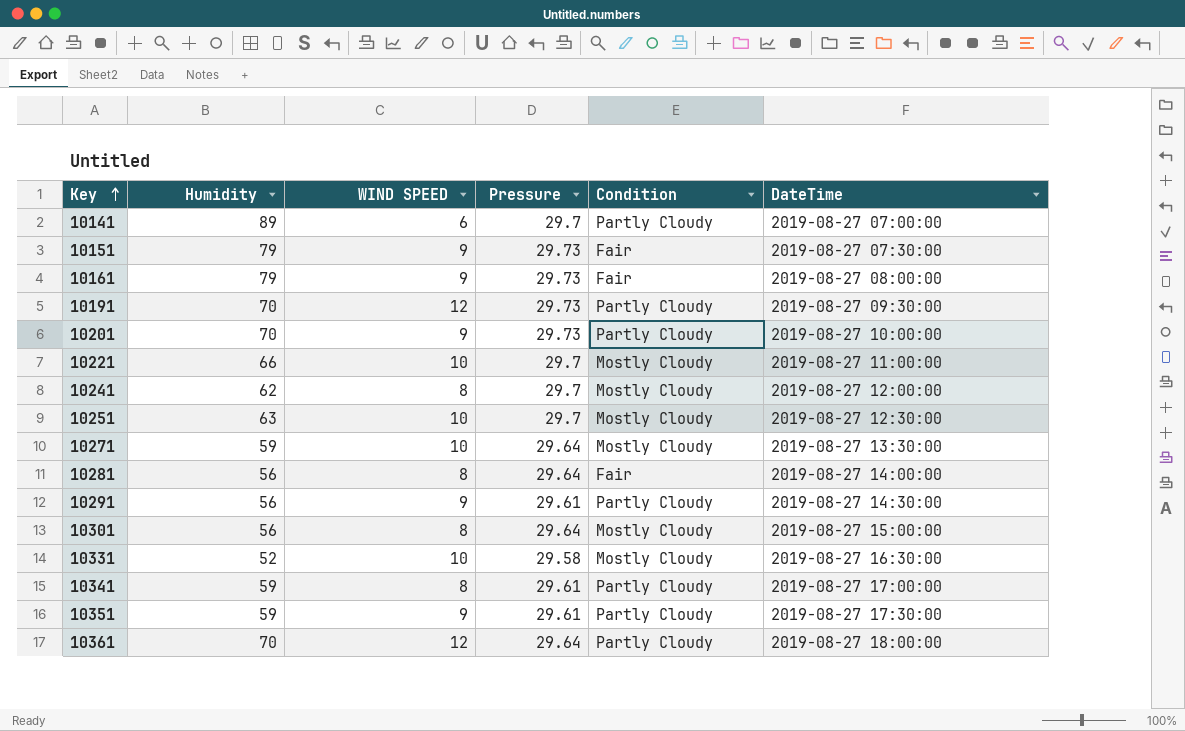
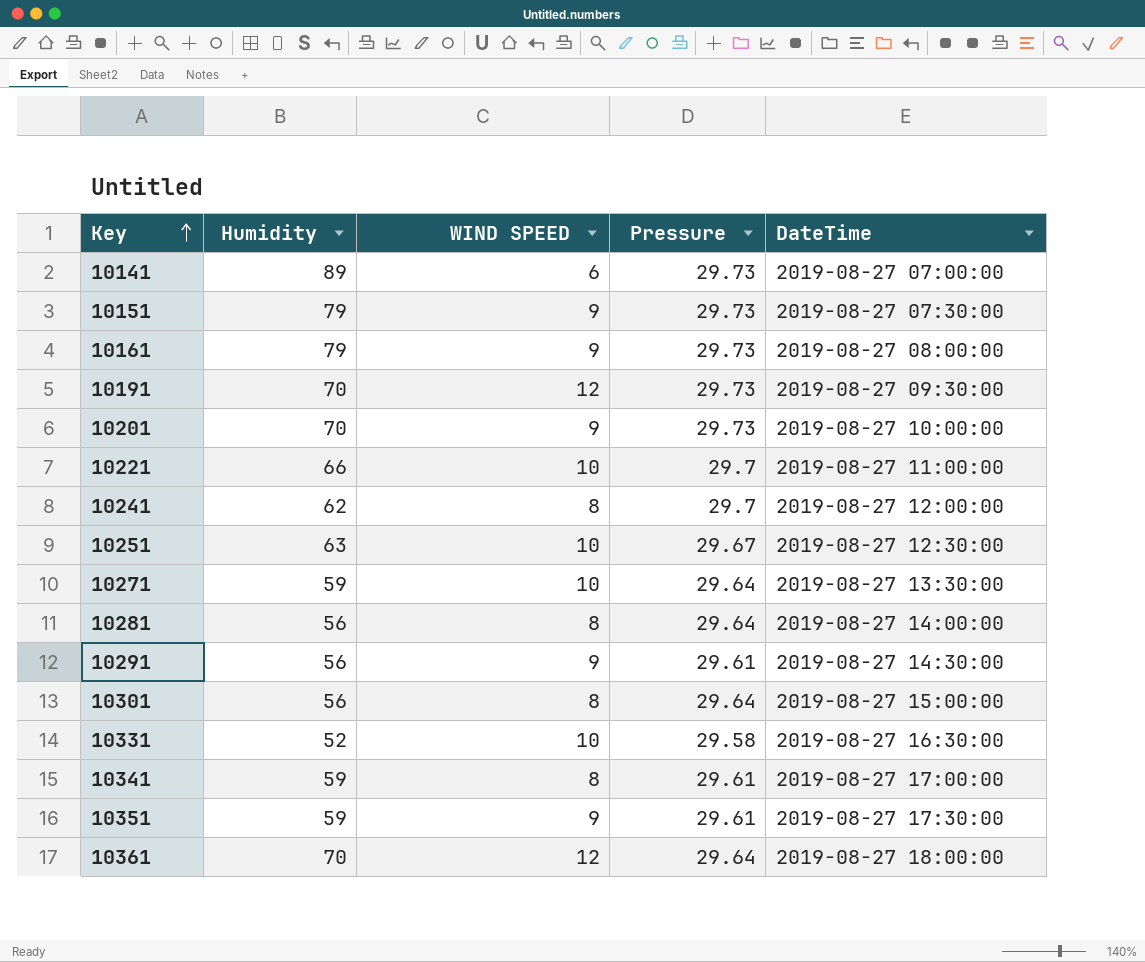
column Condition | position: 5 -> none
10141 | Pressure: 29.7 -> 29.73
10251 | Pressure: 29.7 -> 29.67

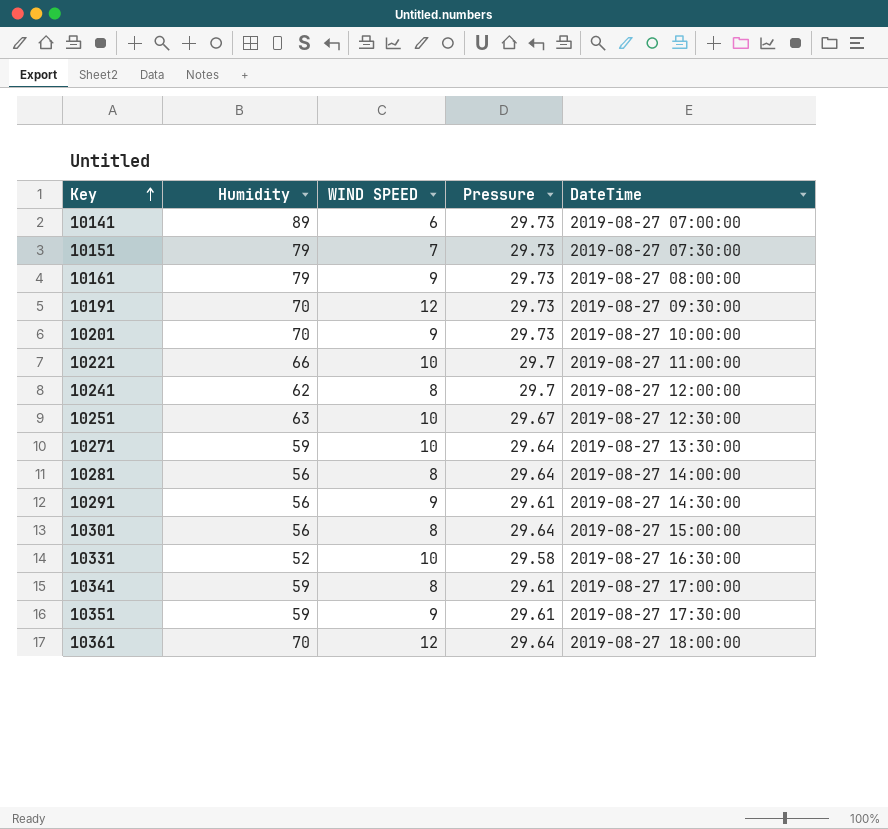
10151 | WIND SPEED: 9 -> 7

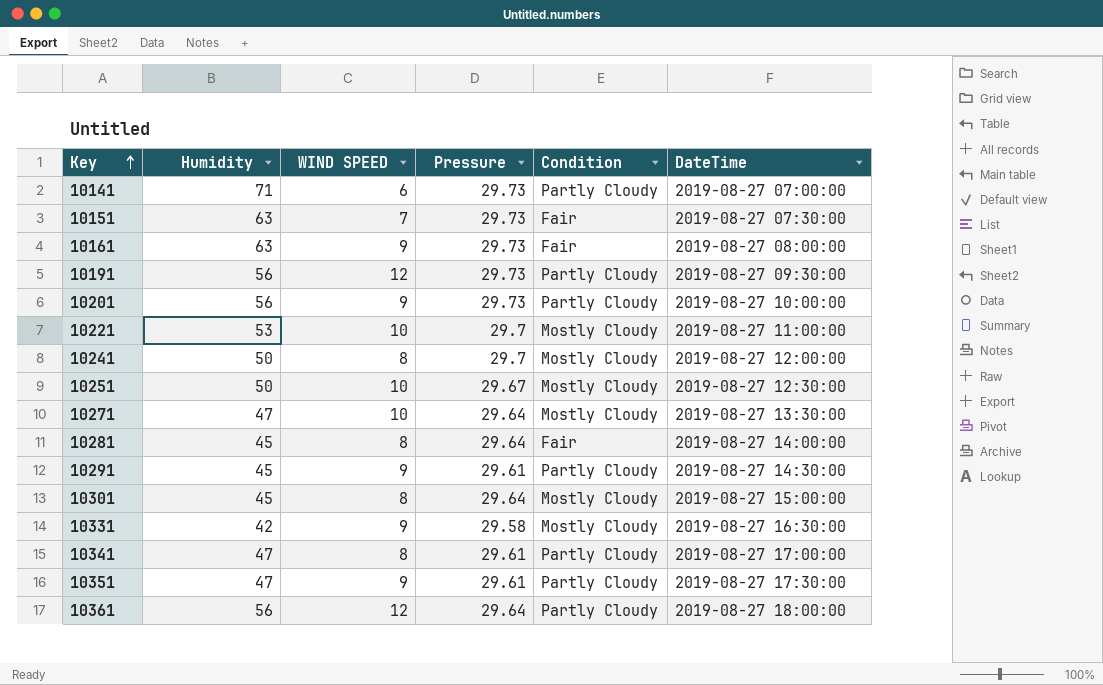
column Condition | position: none -> 5
10141 | Humidity: 89 -> 71
10151 | Humidity: 79 -> 63
10161 | Humidity: 79 -> 63
10191 | Humidity: 70 -> 56
10201 | Humidity: 70 -> 56
10221 | Humidity: 66 -> 53
10241 | Humidity: 62 -> 50
10251 | Humidity: 63 -> 50
10271 | Humidity: 59 -> 47
10281 | Humidity: 56 -> 45
10291 | Humidity: 56 -> 45
10301 | Humidity: 56 -> 45
10331 | Humidity: 52 -> 42
10331 | WIND SPEED: 10 -> 9
10341 | Humidity: 59 -> 47
10351 | Humidity: 59 -> 47
10361 | Humidity: 70 -> 56

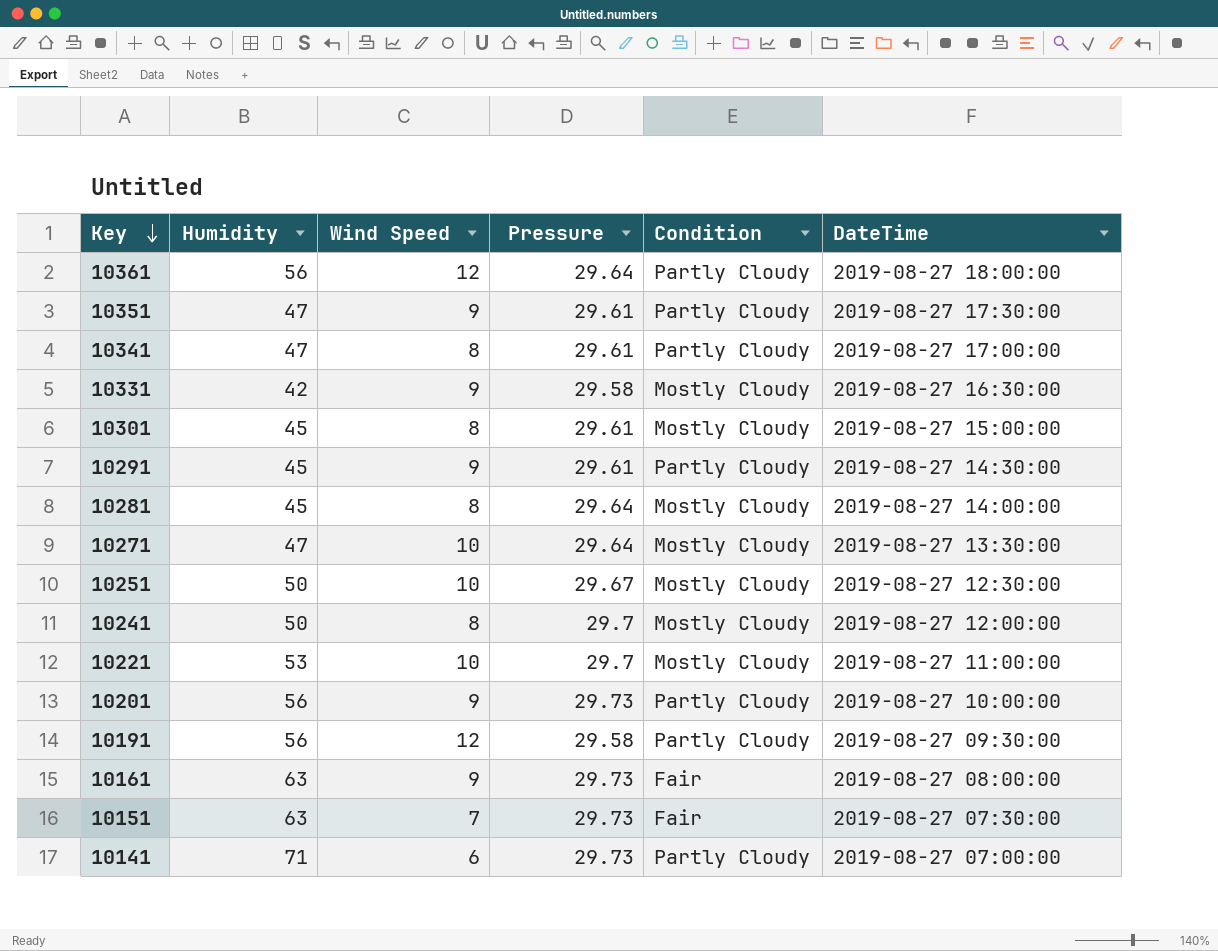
row order: Key ascending -> Key descending
column name: WIND SPEED -> Wind Speed
10301 | Pressure: 29.64 -> 29.61
10281 | Condition: Fair -> Mostly Cloudy
10191 | Pressure: 29.73 -> 29.58

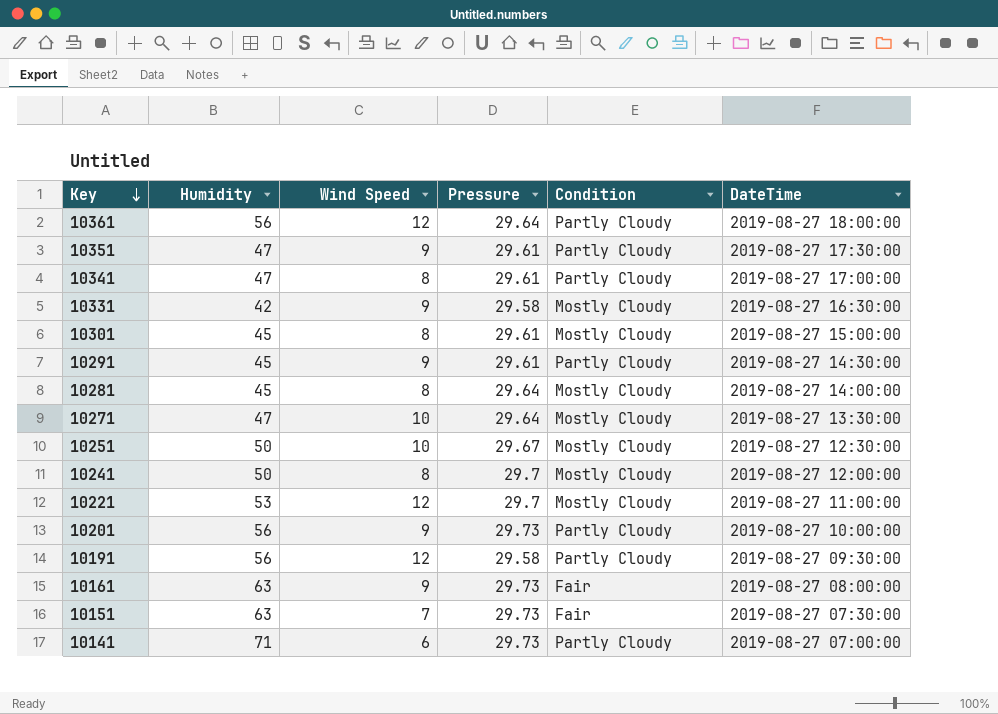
10221 | Wind Speed: 10 -> 12

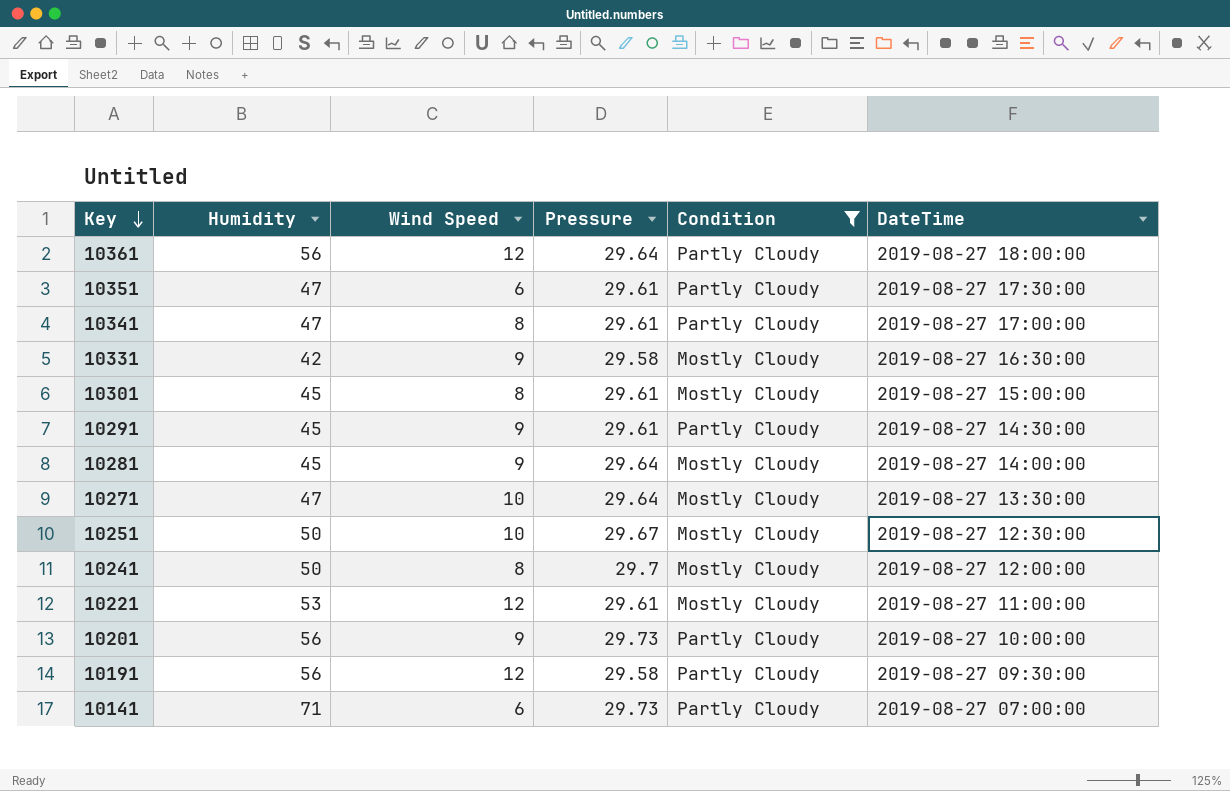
filter: none -> Condition != Fair
10351 | Wind Speed: 9 -> 6
10281 | Wind Speed: 8 -> 9
10221 | Pressure: 29.7 -> 29.61

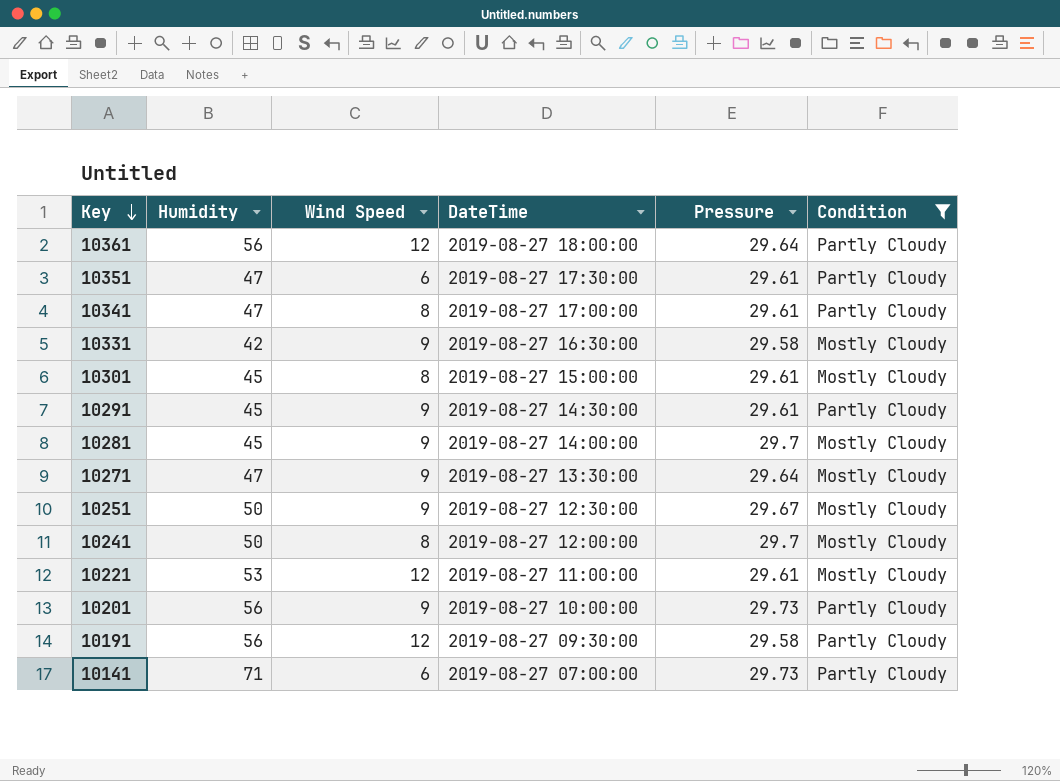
column DateTime | position: 6 -> 4
10281 | Pressure: 29.64 -> 29.7
10271 | Wind Speed: 10 -> 9
10251 | Wind Speed: 10 -> 9

